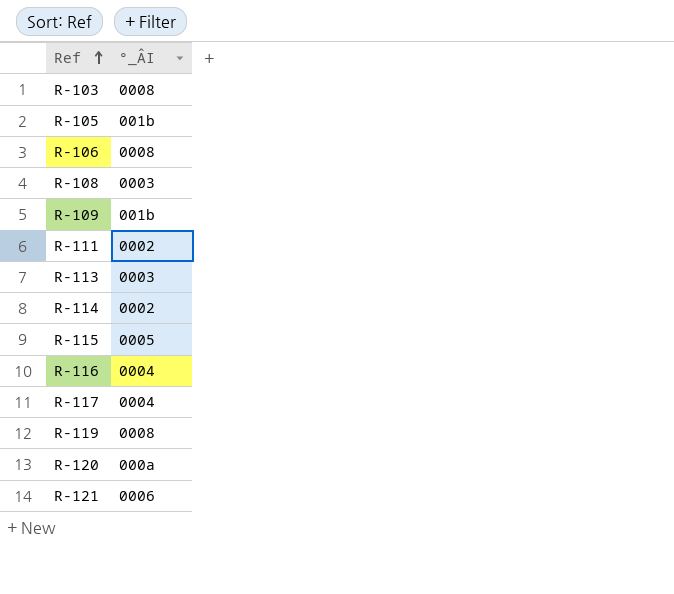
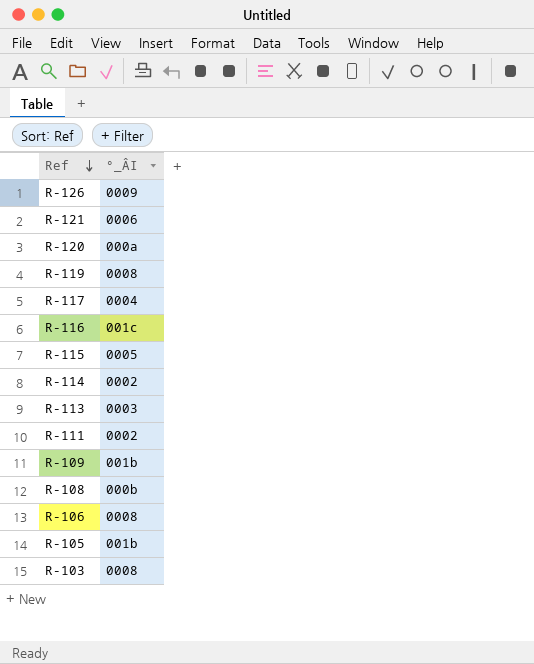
row order: Ref ascending -> Ref descending
row R-126: none -> 0009
R-116 | °_ÂI: 0004 -> 001c
R-108 | °_ÂI: 0003 -> 000b

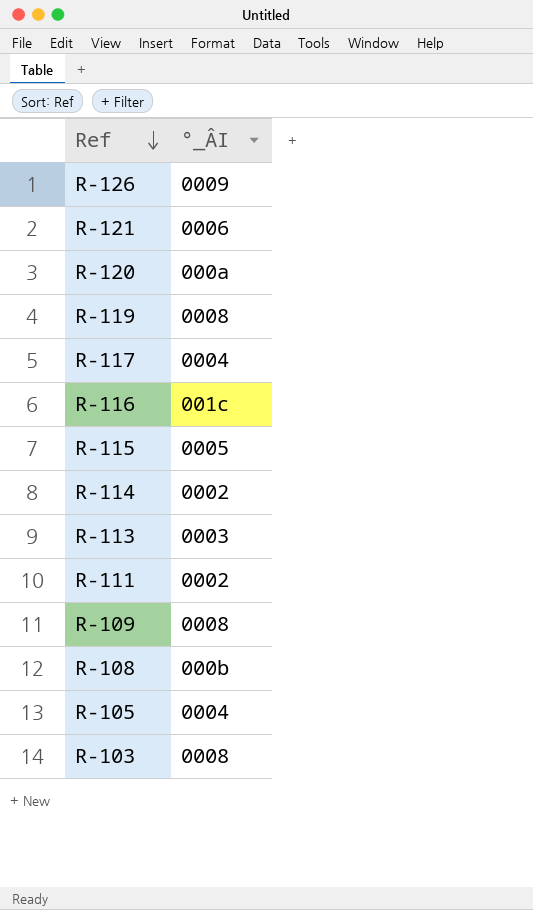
row R-106: 0008 -> none
R-109 | °_ÂI: 001b -> 0008
R-105 | °_ÂI: 001b -> 0004

